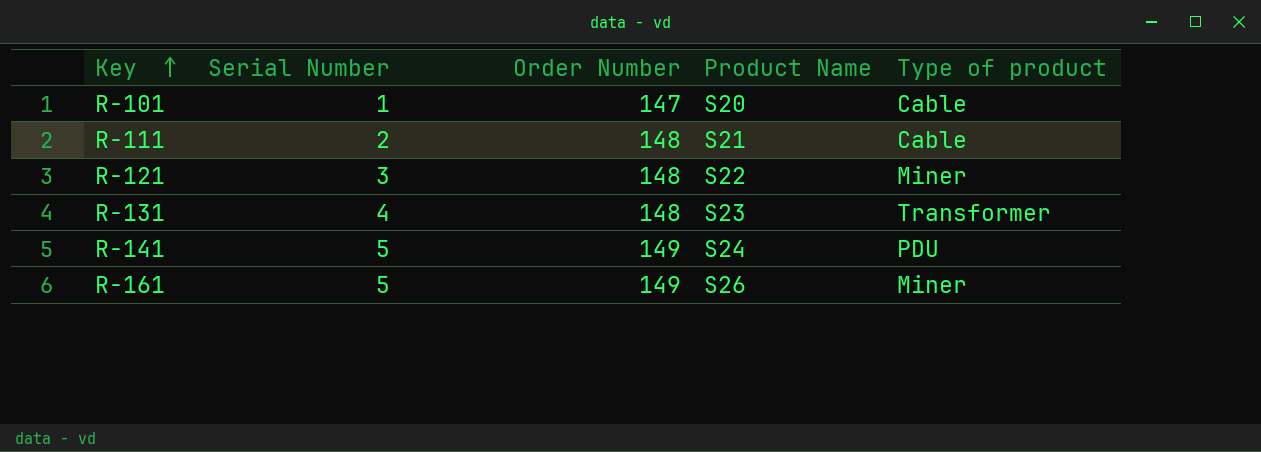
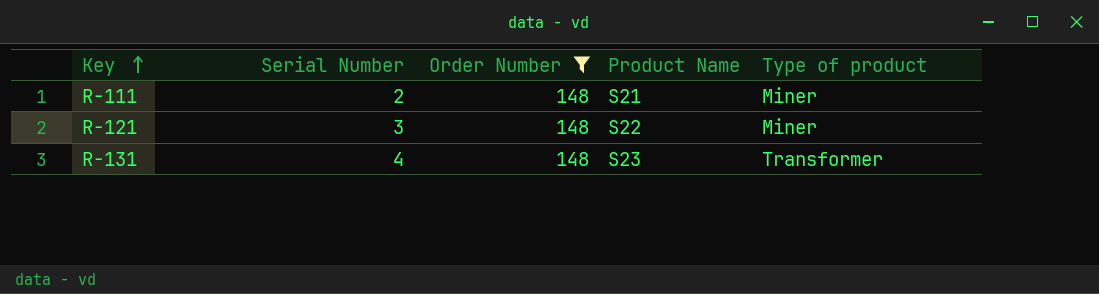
filter: none -> Order Number = 148
R-111 | Type of product: Cable -> Miner

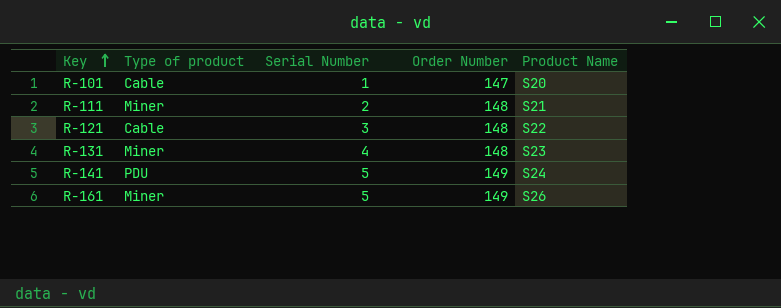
filter: Order Number = 148 -> none
column Type of product | position: 5 -> 2
R-121 | Type of product: Miner -> Cable
R-131 | Type of product: Transformer -> Miner

